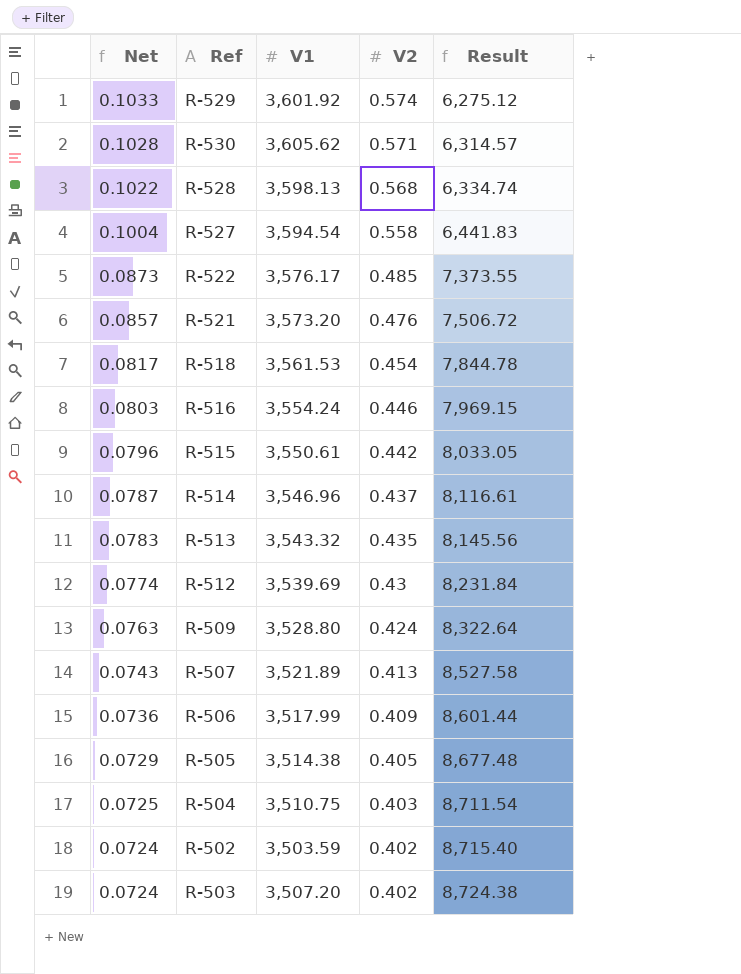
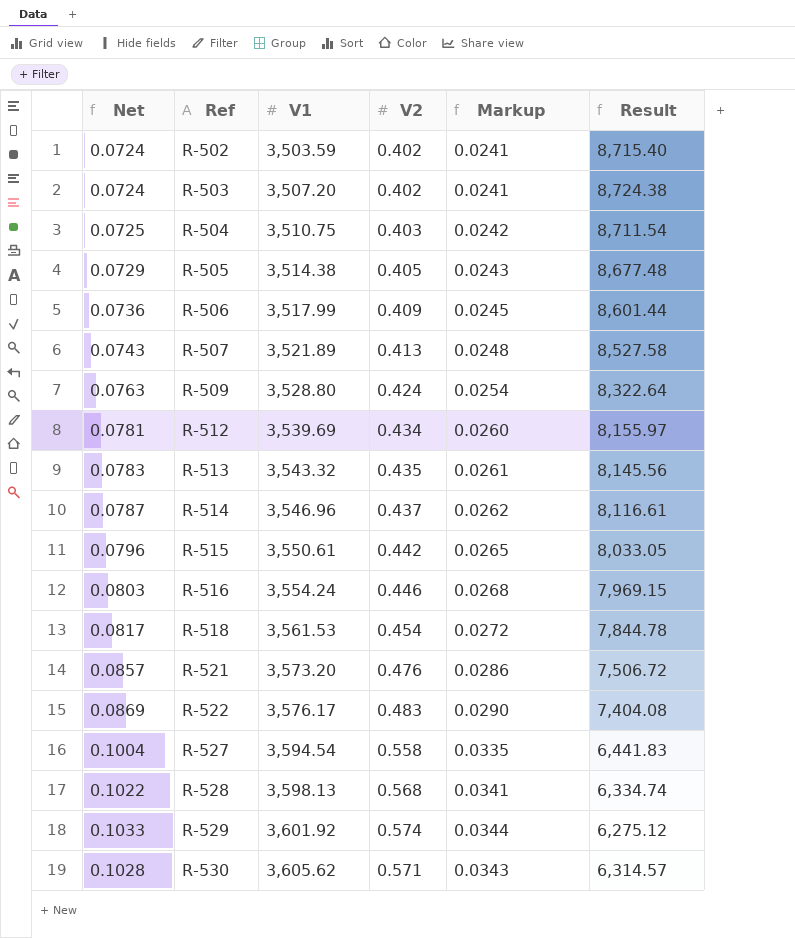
row order: Net descending -> Ref ascending
column Markup | formula: none -> [V2] * 0.06
R-512 | Net: 0.0774 -> 0.0781
R-512 | V2: 0.43 -> 0.434
R-512 | Result: 8,231.84 -> 8,155.97
R-522 | Net: 0.0873 -> 0.0869
R-522 | V2: 0.485 -> 0.483
R-522 | Result: 7,373.55 -> 7,404.08

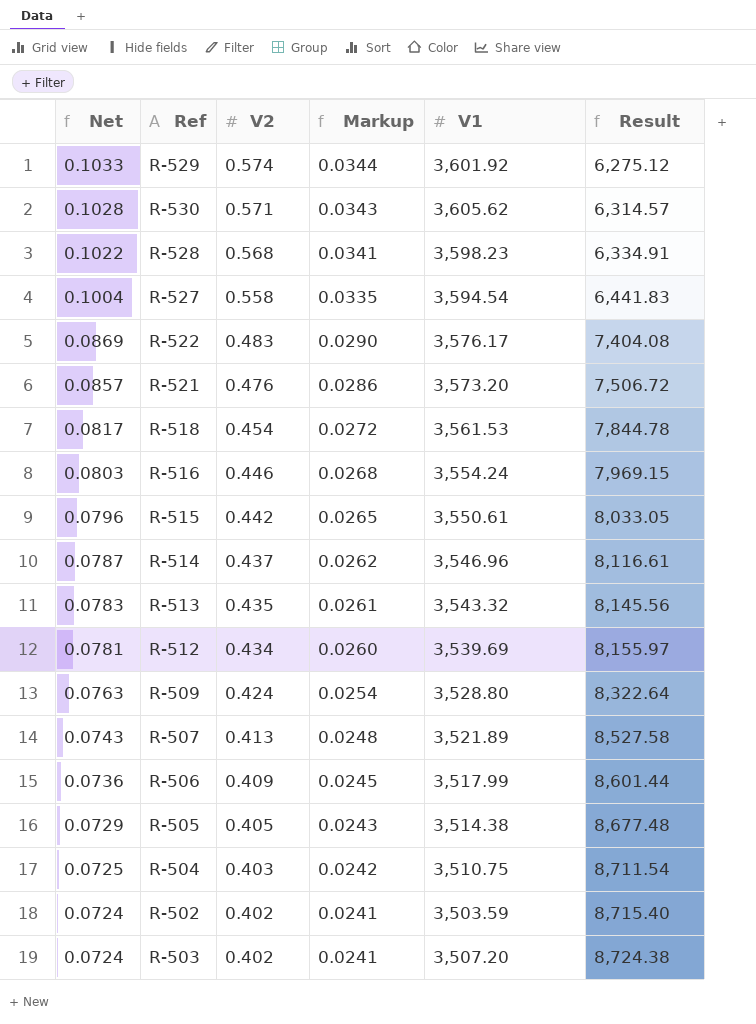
row order: Ref ascending -> Net descending
column V1 | position: 3 -> 5
R-528 | V1: 3,598.13 -> 3,598.23
R-528 | Result: 6,334.74 -> 6,334.91

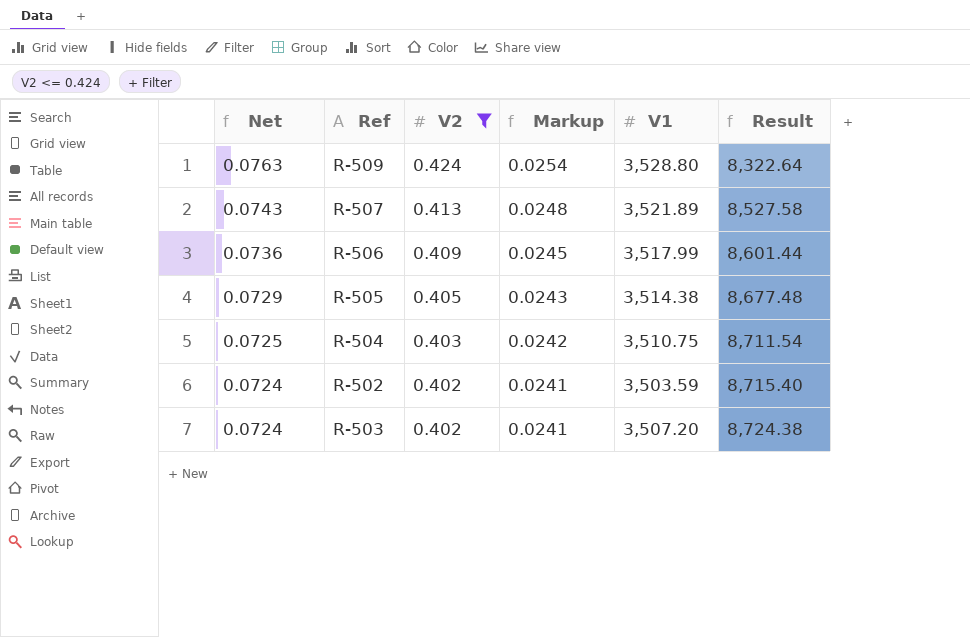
filter: none -> V2 <= 0.424

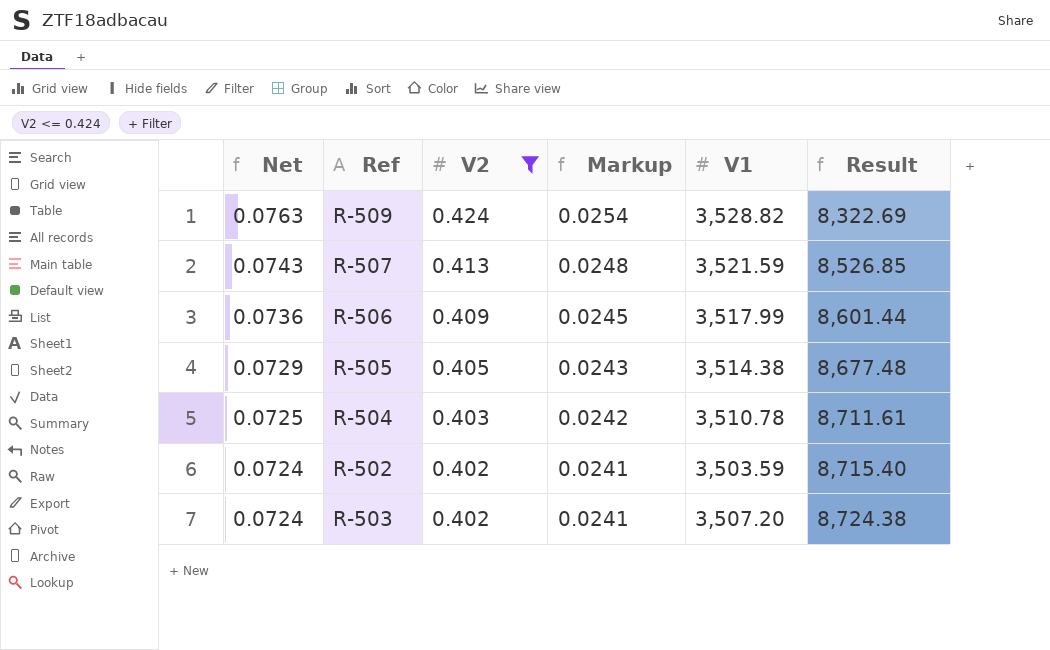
R-509 | V1: 3,528.80 -> 3,528.82
R-509 | Result: 8,322.64 -> 8,322.69
R-507 | V1: 3,521.89 -> 3,521.59
R-507 | Result: 8,527.58 -> 8,526.85
R-504 | V1: 3,510.75 -> 3,510.78
R-504 | Result: 8,711.54 -> 8,711.61

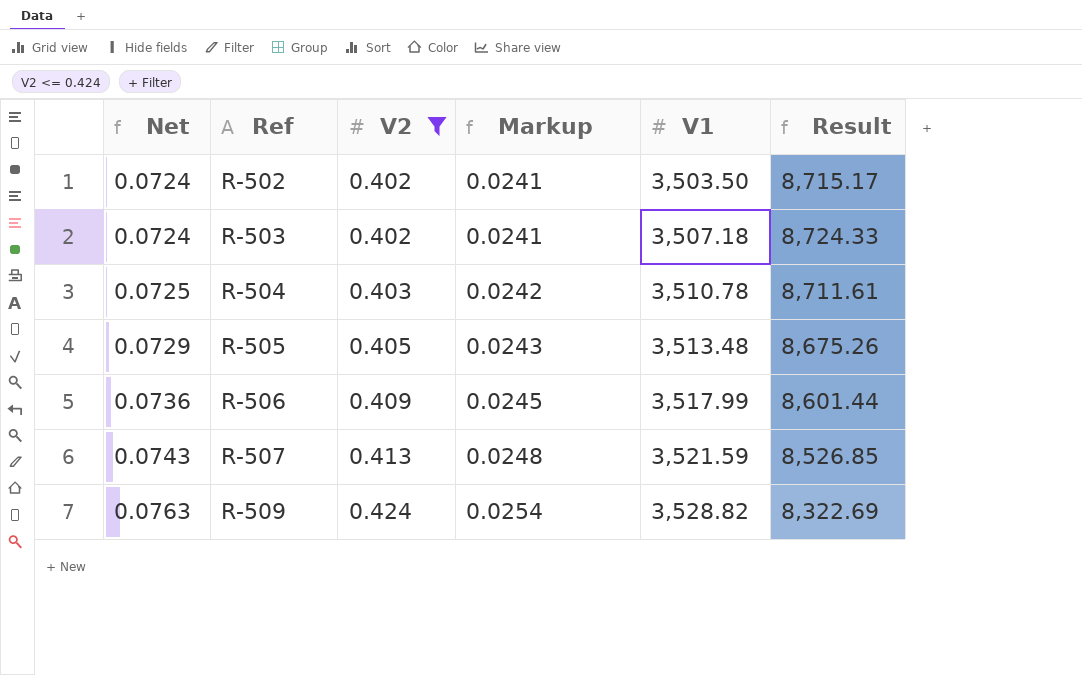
row order: Net descending -> Net ascending
R-502 | V1: 3,503.59 -> 3,503.50
R-502 | Result: 8,715.40 -> 8,715.17
R-503 | V1: 3,507.20 -> 3,507.18
R-503 | Result: 8,724.38 -> 8,724.33
R-505 | V1: 3,514.38 -> 3,513.48
R-505 | Result: 8,677.48 -> 8,675.26

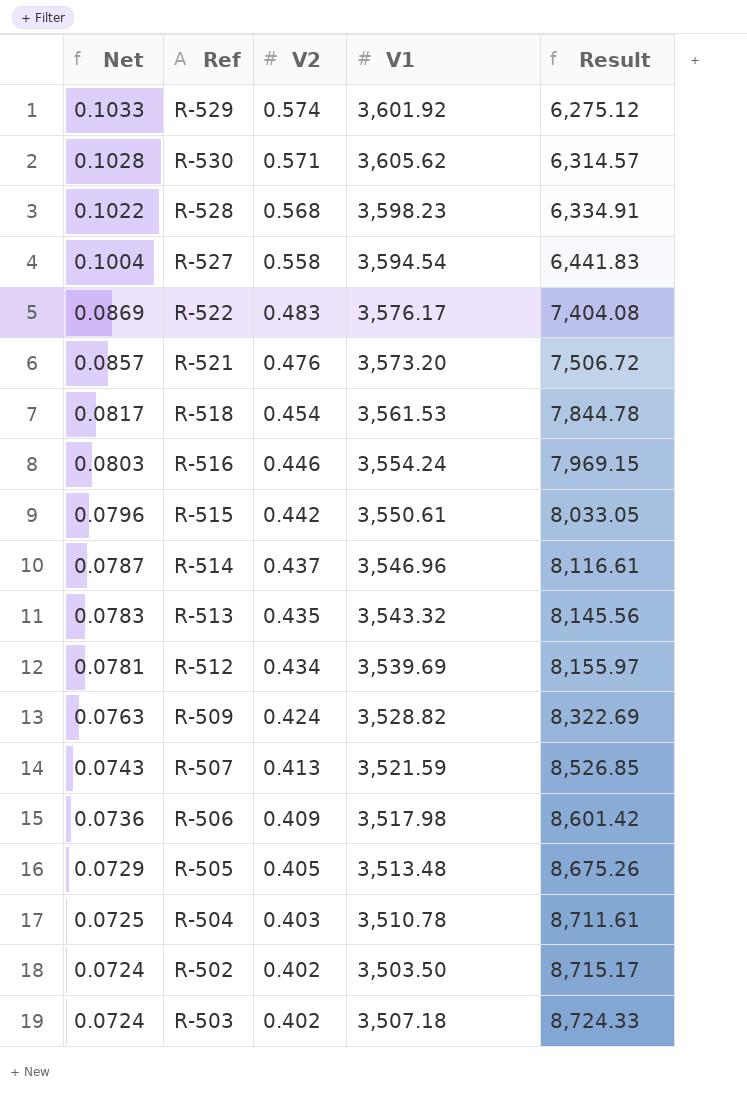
filter: V2 <= 0.424 -> none
row order: Net ascending -> Net descending
column Markup | formula: [V2] * 0.06 -> none
R-506 | V1: 3,517.99 -> 3,517.98
R-506 | Result: 8,601.44 -> 8,601.42

